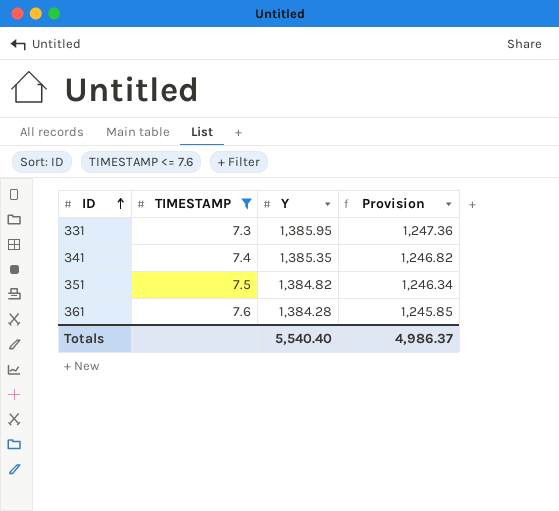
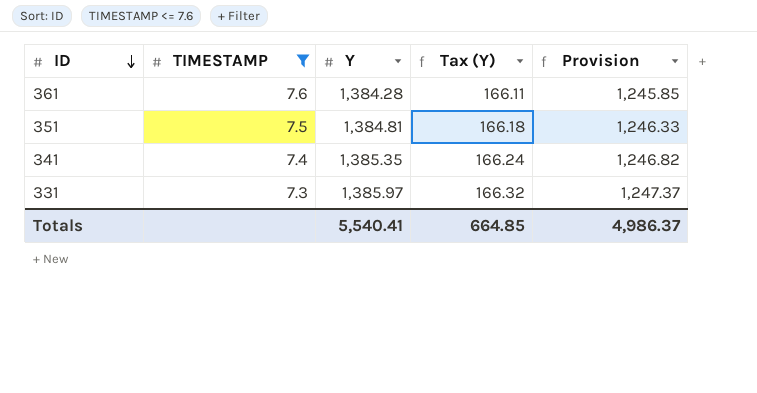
row order: ID ascending -> ID descending
column Tax (Y) | formula: none -> [Y] * 0.12
351 | Y: 1,384.82 -> 1,384.81
351 | Provision: 1,246.34 -> 1,246.33
331 | Y: 1,385.95 -> 1,385.97
331 | Provision: 1,247.36 -> 1,247.37
Totals | Y: 5,540.40 -> 5,540.41

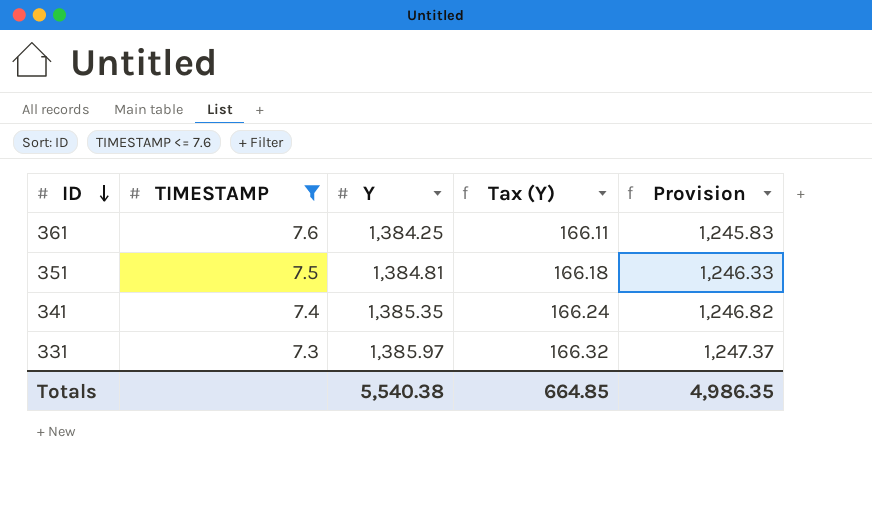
361 | Y: 1,384.28 -> 1,384.25
361 | Provision: 1,245.85 -> 1,245.83
Totals | Y: 5,540.41 -> 5,540.38
Totals | Provision: 4,986.37 -> 4,986.35

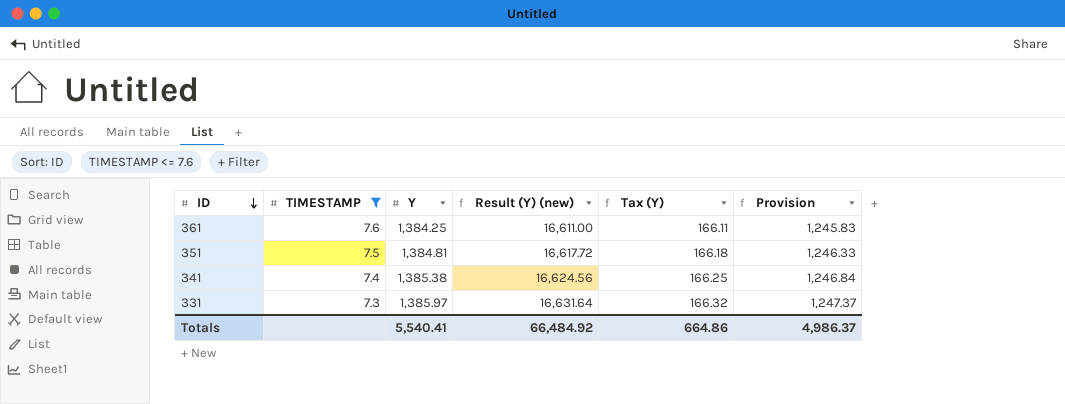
column Result (Y) (new) | formula: none -> [Y] * 12
341 | Y: 1,385.35 -> 1,385.38
341 | Tax (Y): 166.24 -> 166.25
341 | Provision: 1,246.82 -> 1,246.84
Totals | Y: 5,540.38 -> 5,540.41
Totals | Tax (Y): 664.85 -> 664.86
Totals | Provision: 4,986.35 -> 4,986.37

